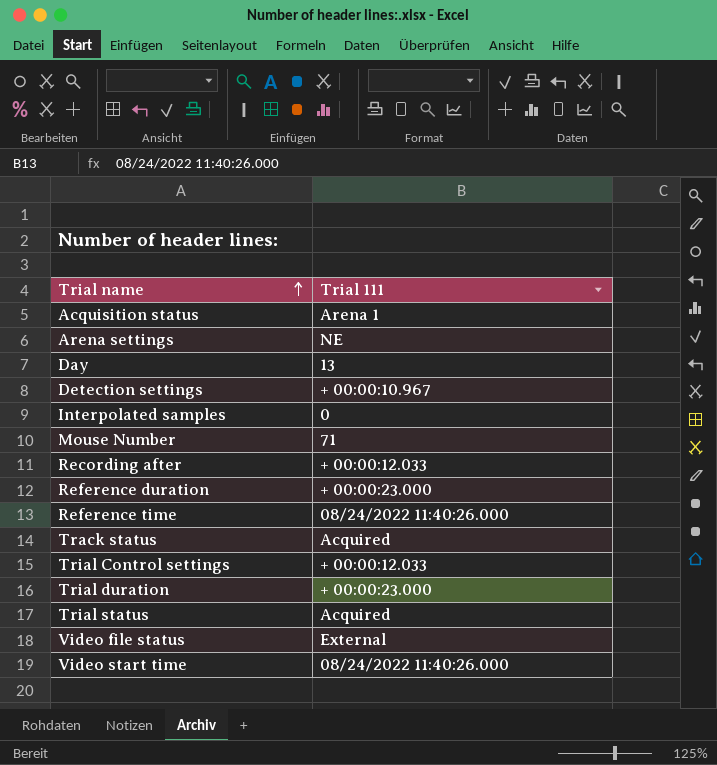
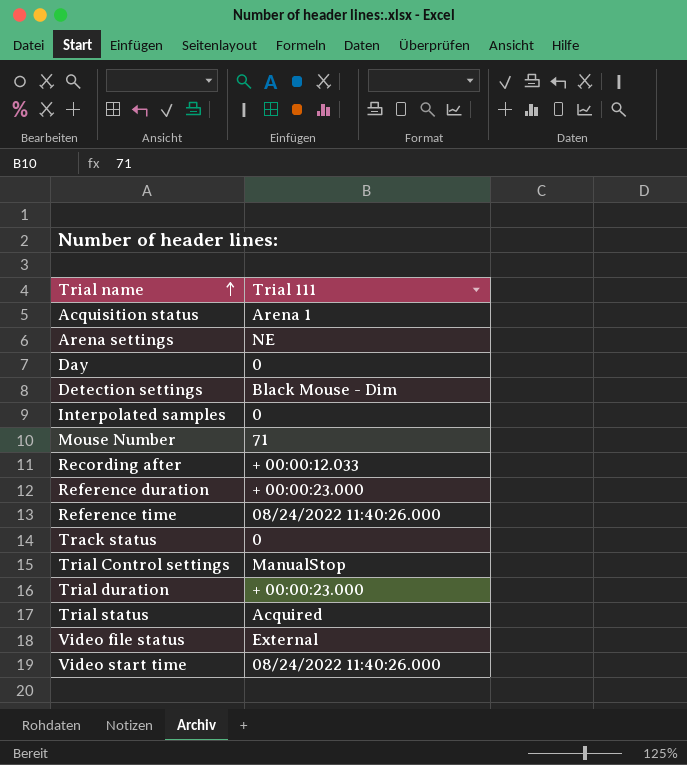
Day | Trial 111: 13 -> 0
Detection settings | Trial 111: + 00:00:10.967 -> Black Mouse - Dim
Track status | Trial 111: Acquired -> 0
Trial Control settings | Trial 111: + 00:00:12.033 -> ManualStop

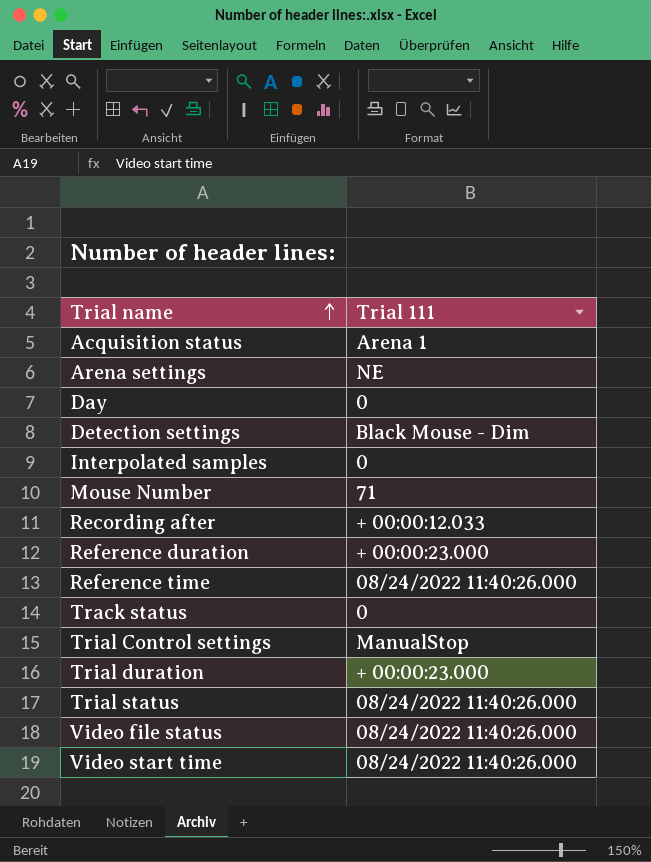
Trial status | Trial 111: Acquired -> 08/24/2022 11:40:26.000
Video file status | Trial 111: External -> 08/24/2022 11:40:26.000

